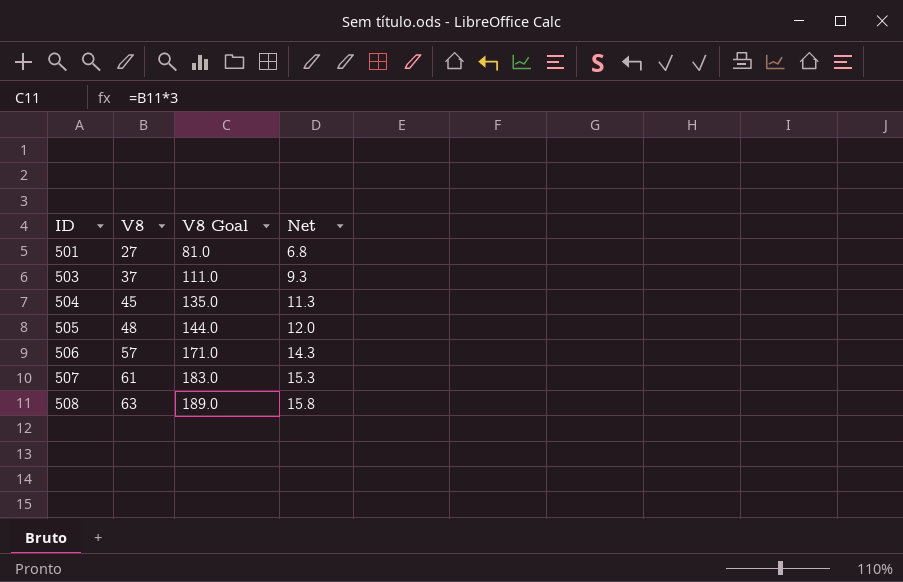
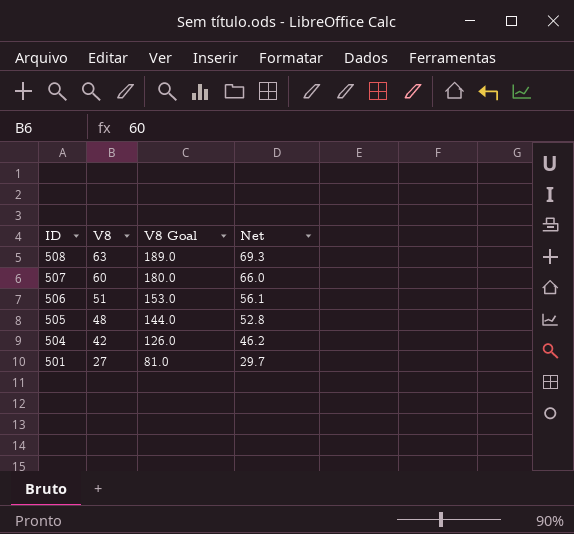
row order: ID ascending -> ID descending
column Net | formula: [V8] * 0.25 -> [V8] * 1.1
row 503: 37 | 111.0 | 9.3 -> none
507 | V8: 61 -> 60
507 | V8 Goal: 183.0 -> 180.0
506 | V8: 57 -> 51
506 | V8 Goal: 171.0 -> 153.0
504 | V8: 45 -> 42
504 | V8 Goal: 135.0 -> 126.0

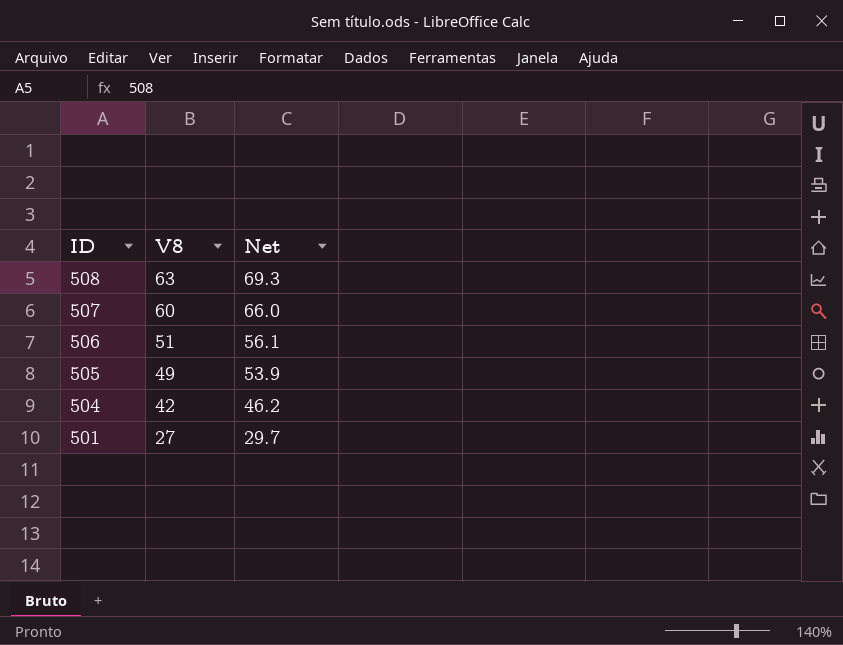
column V8 Goal | formula: [V8] * 3 -> none
505 | V8: 48 -> 49
505 | Net: 52.8 -> 53.9

